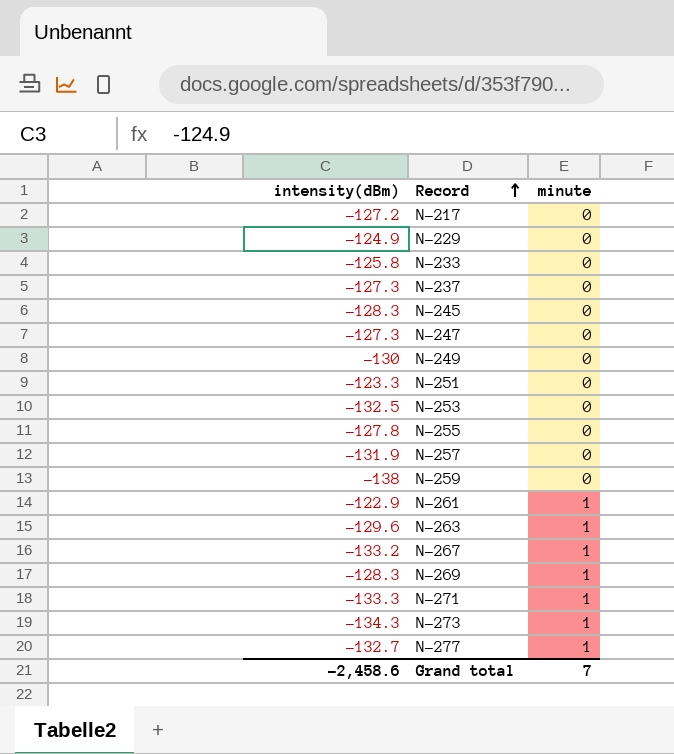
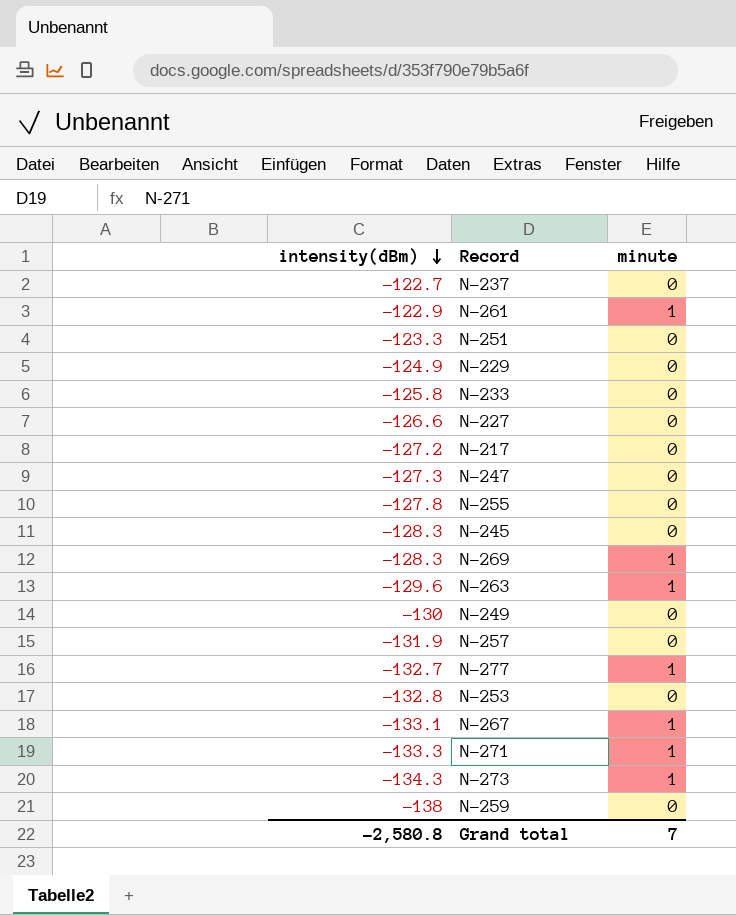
row order: Record ascending -> intensity(dBm) descending
N-237 | intensity(dBm): -127.3 -> -122.7
row N-227: none -> -126.6 | 0
N-253 | intensity(dBm): -132.5 -> -132.8
N-267 | intensity(dBm): -133.2 -> -133.1
Grand total | intensity(dBm): -2,458.6 -> -2,580.8

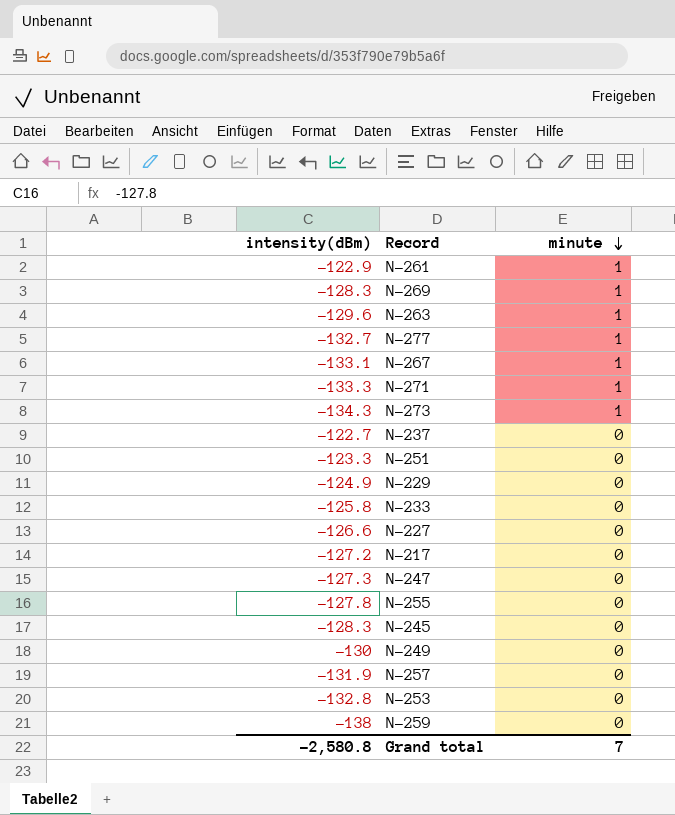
row order: intensity(dBm) descending -> minute descending

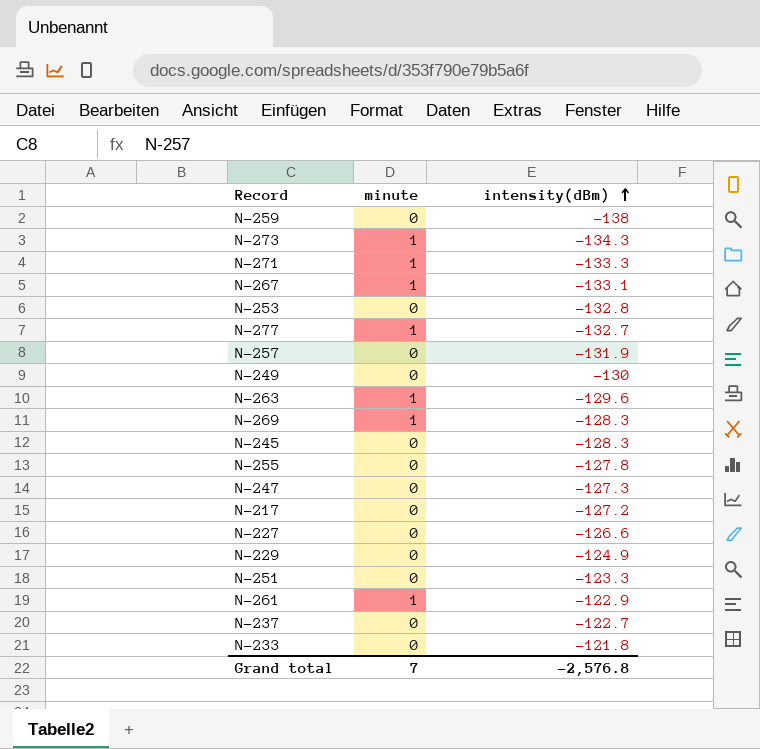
row order: minute descending -> intensity(dBm) ascending
column intensity(dBm) | position: 1 -> 3
N-233 | intensity(dBm): -125.8 -> -121.8
Grand total | intensity(dBm): -2,580.8 -> -2,576.8

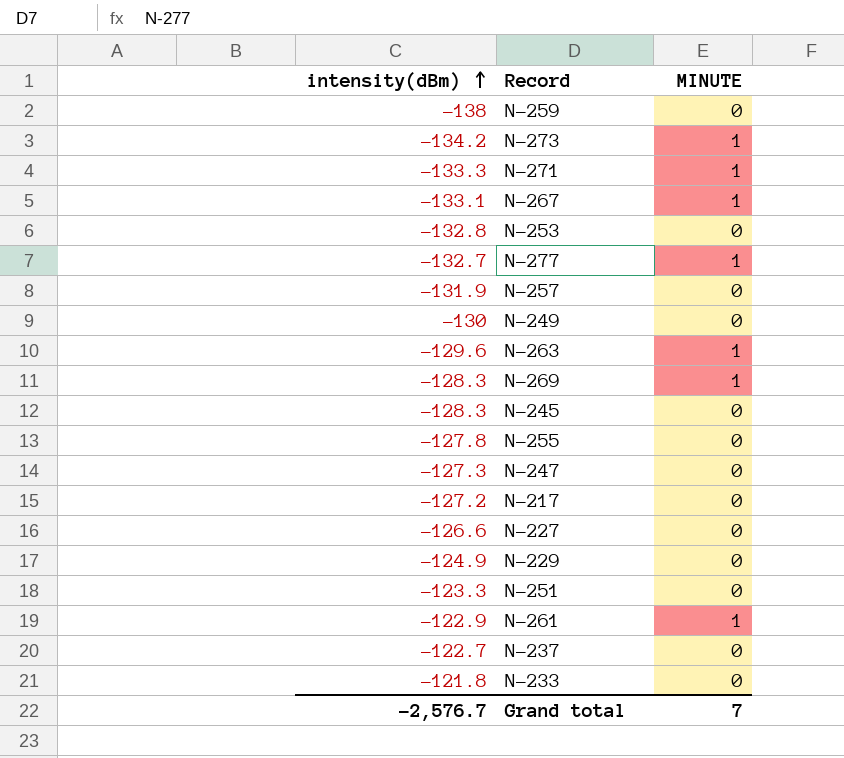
column intensity(dBm) | position: 3 -> 1
column name: minute -> MINUTE
N-273 | intensity(dBm): -134.3 -> -134.2
Grand total | intensity(dBm): -2,576.8 -> -2,576.7

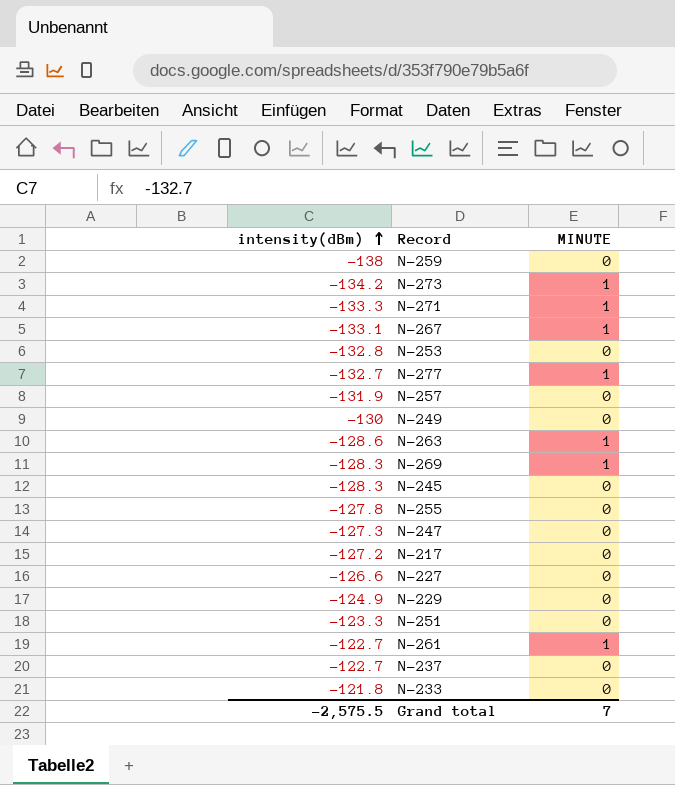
N-263 | intensity(dBm): -129.6 -> -128.6
N-261 | intensity(dBm): -122.9 -> -122.7
Grand total | intensity(dBm): -2,576.7 -> -2,575.5

